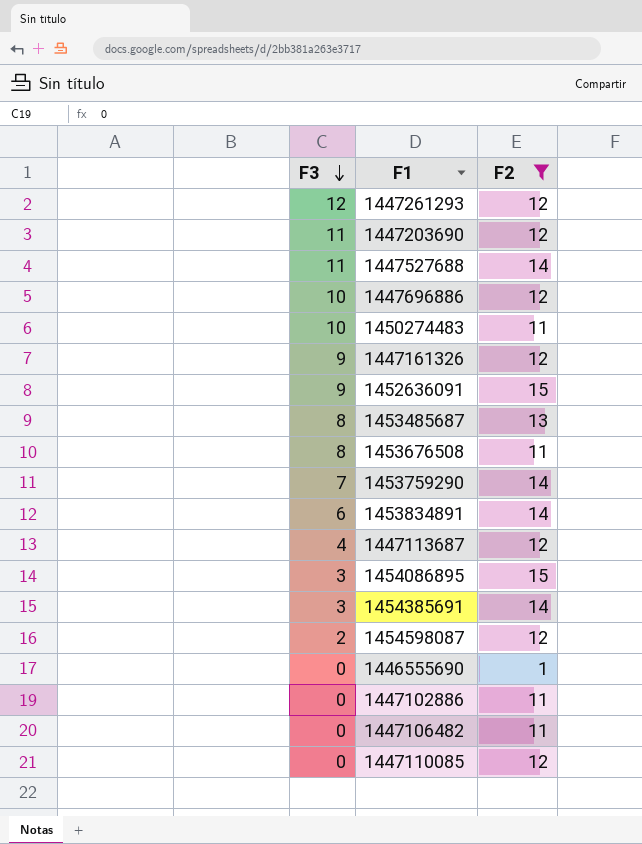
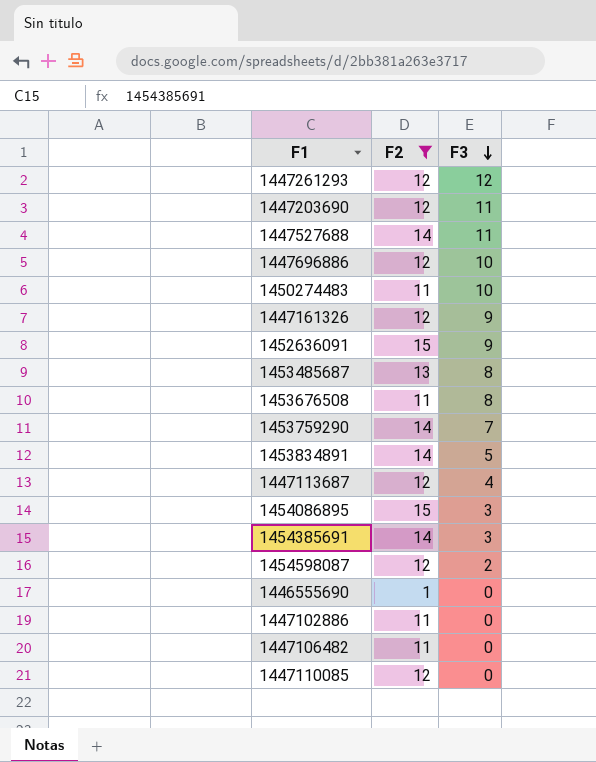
column F3 | position: 1 -> 3
1453834891 | F3: 6 -> 5

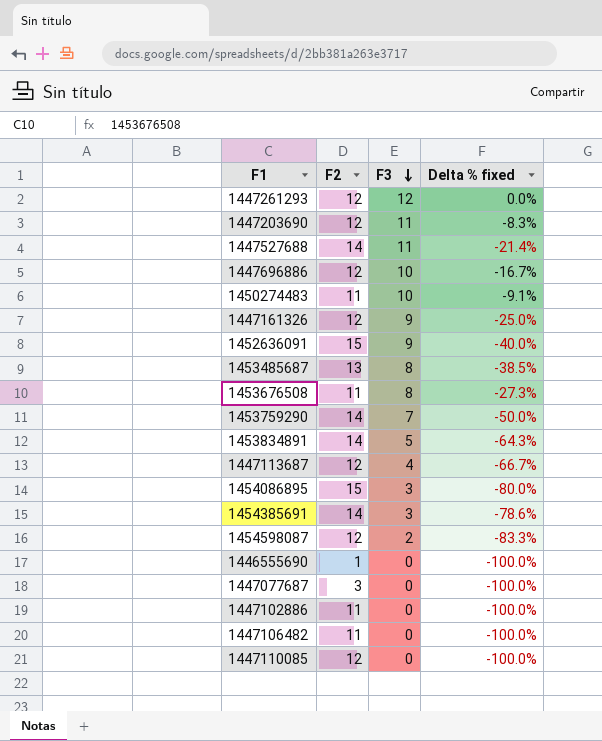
filter: F2 != 3 -> none
column Delta % fixed | formula: none -> ([F3] - [F2]) / [F2]

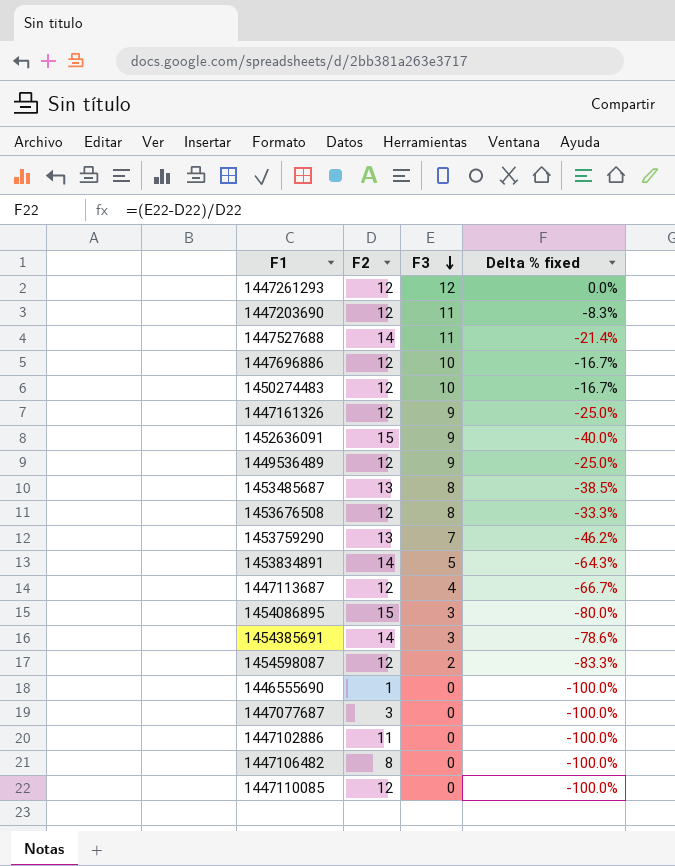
1450274483 | F2: 11 -> 12
1450274483 | Delta % fixed: -9.1% -> -16.7%
row 1449536489: none -> 12 | 9 | -25.0%
1453676508 | F2: 11 -> 12
1453676508 | Delta % fixed: -27.3% -> -33.3%
1453759290 | F2: 14 -> 13
1453759290 | Delta % fixed: -50.0% -> -46.2%
1447106482 | F2: 11 -> 8

